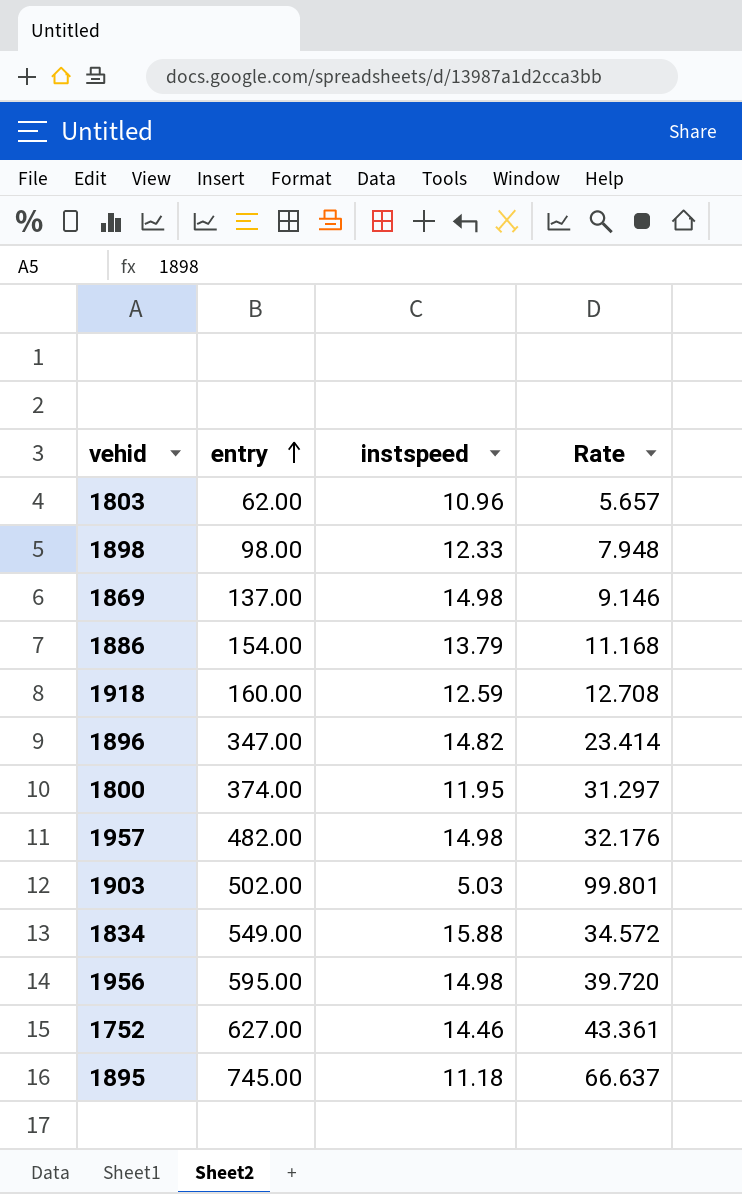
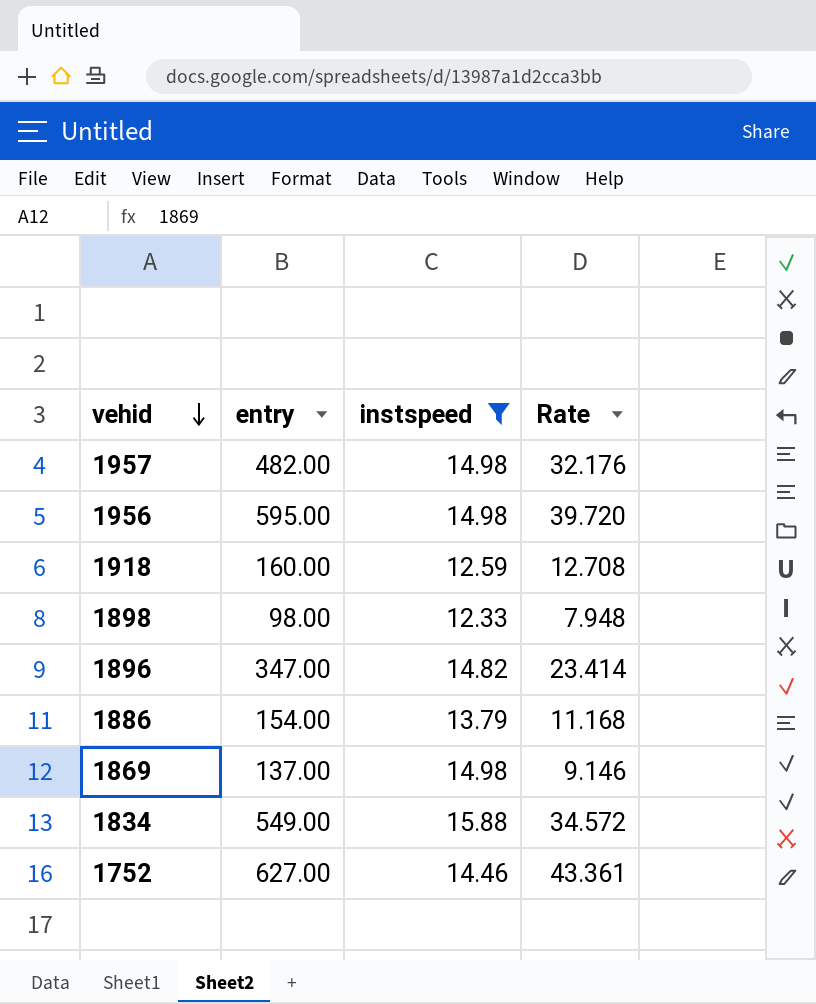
filter: none -> instspeed >= 12.33
row order: entry ascending -> vehid descending

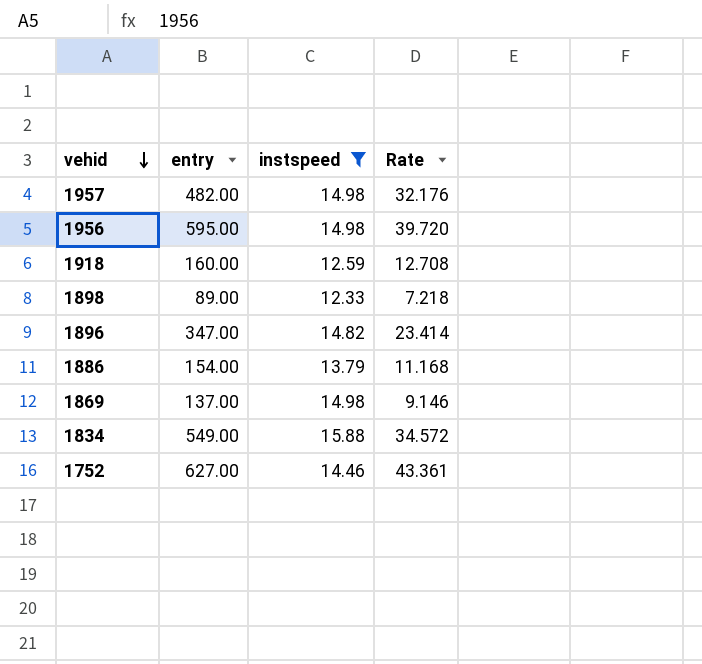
1898 | entry: 98.00 -> 89.00
1898 | Rate: 7.948 -> 7.218

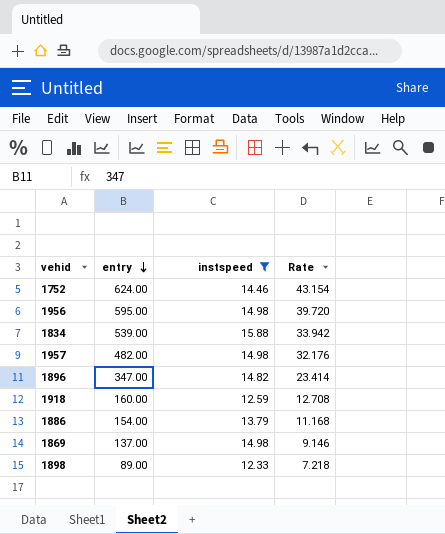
row order: vehid descending -> entry descending
1752 | entry: 627.00 -> 624.00
1752 | Rate: 43.361 -> 43.154
1834 | entry: 549.00 -> 539.00
1834 | Rate: 34.572 -> 33.942

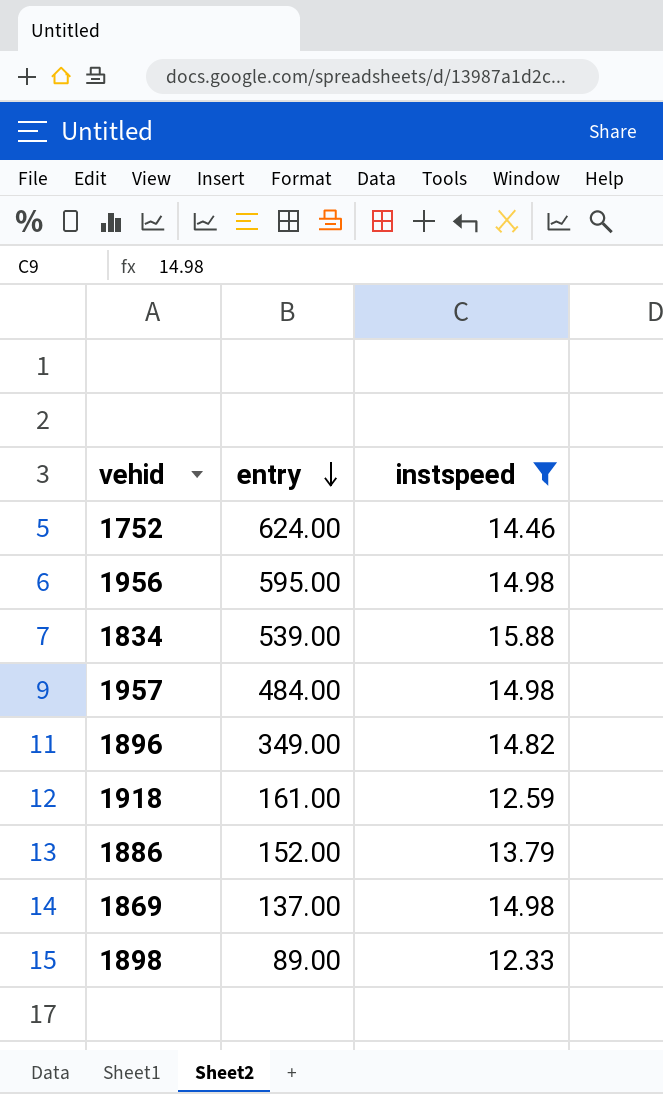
column Rate | formula: [entry] / [instspeed] -> none
1957 | entry: 482.00 -> 484.00
1896 | entry: 347.00 -> 349.00
1918 | entry: 160.00 -> 161.00
1886 | entry: 154.00 -> 152.00

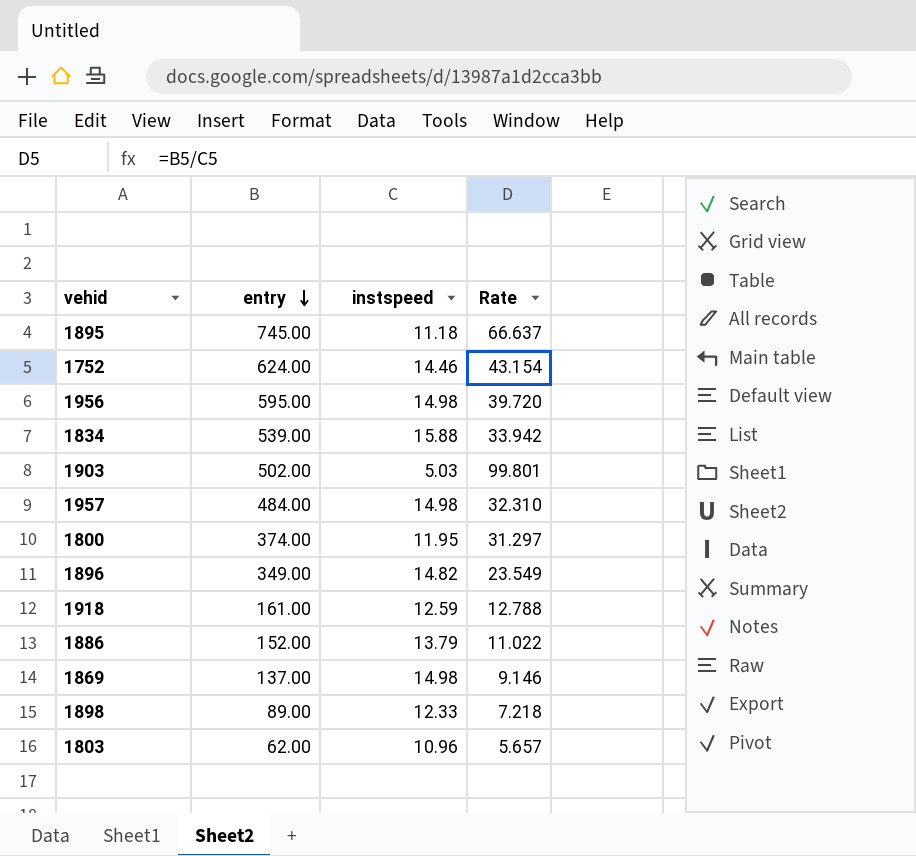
filter: instspeed >= 12.33 -> none
column Rate | formula: none -> [entry] / [instspeed]

